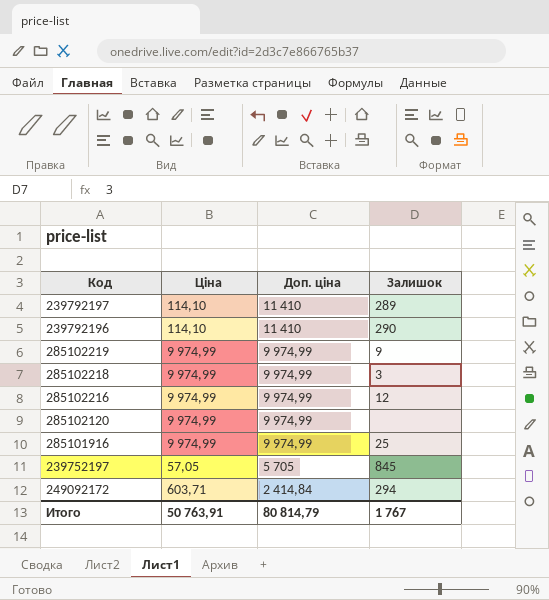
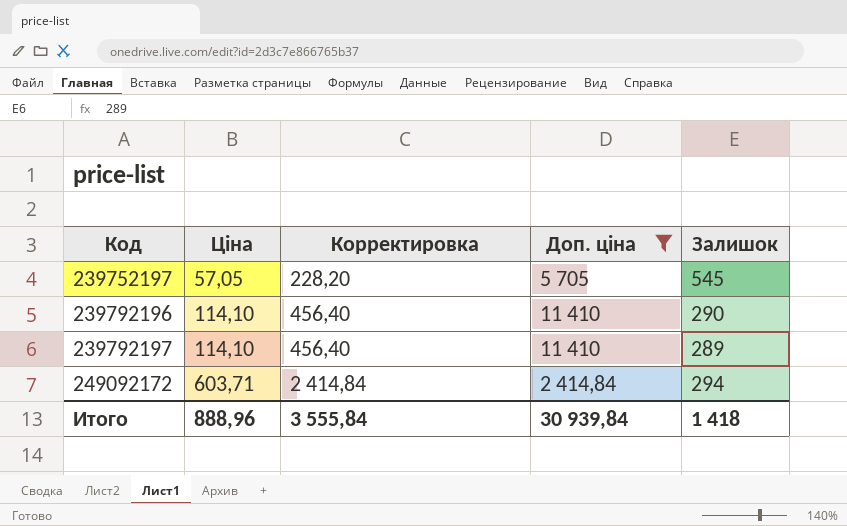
filter: none -> Доп. ціна != 9 974,99
row order: Доп. ціна descending -> Код ascending
column Корректировка | formula: none -> [Ціна] * 4
239752197 | Залишок: 845 -> 545
Итого | Ціна: 50 763,91 -> 888,96
Итого | Доп. ціна: 80 814,79 -> 30 939,84
Итого | Залишок: 1 767 -> 1 418

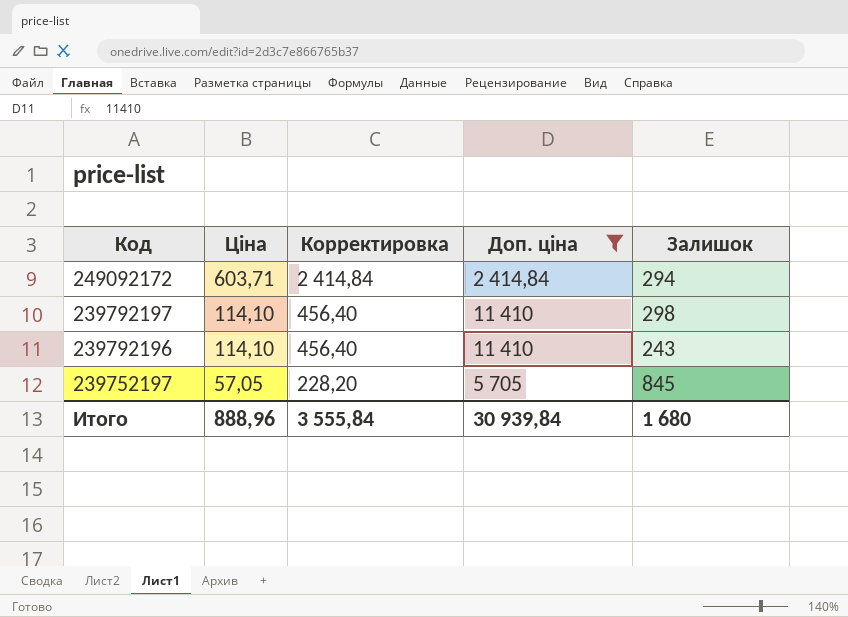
row order: Код ascending -> Код descending
239792197 | Залишок: 289 -> 298
239792196 | Залишок: 290 -> 243
239752197 | Залишок: 545 -> 845
Итого | Залишок: 1 418 -> 1 680

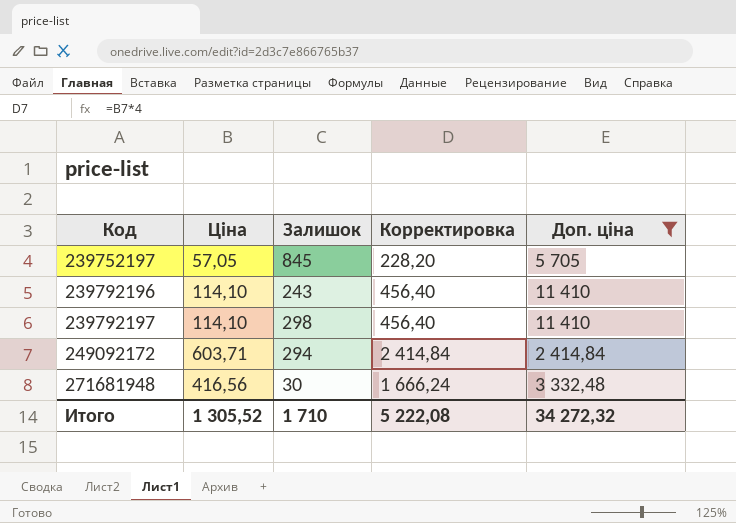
row order: Код descending -> Код ascending
column Залишок | position: 5 -> 3
row 271681948: none -> 416,56 | 30 | 1 666,24 | 3 332,48
Итого | Ціна: 888,96 -> 1 305,52
Итого | Залишок: 1 680 -> 1 710
Итого | Корректировка: 3 555,84 -> 5 222,08
Итого | Доп. ціна: 30 939,84 -> 34 272,32

